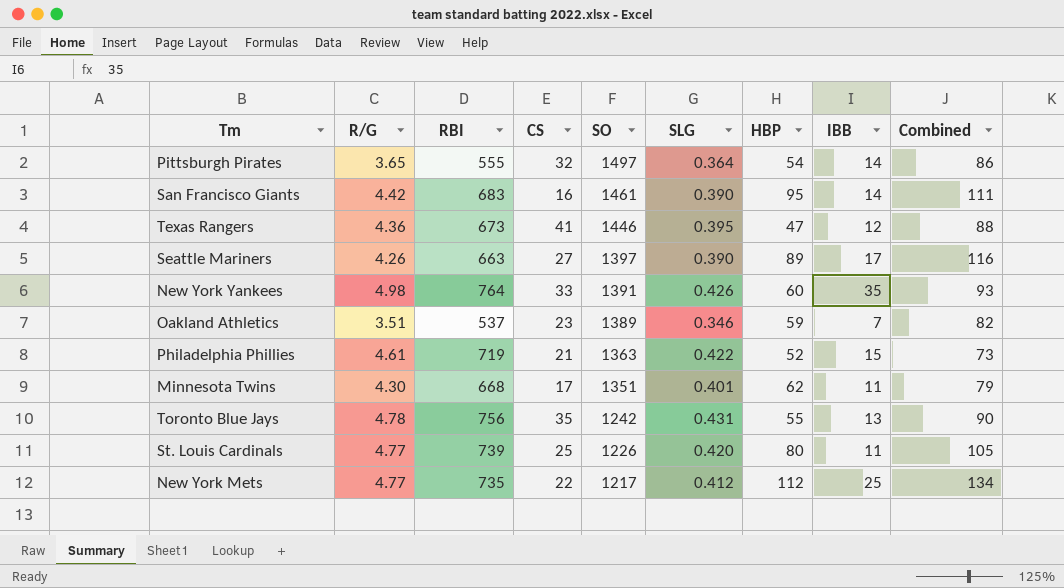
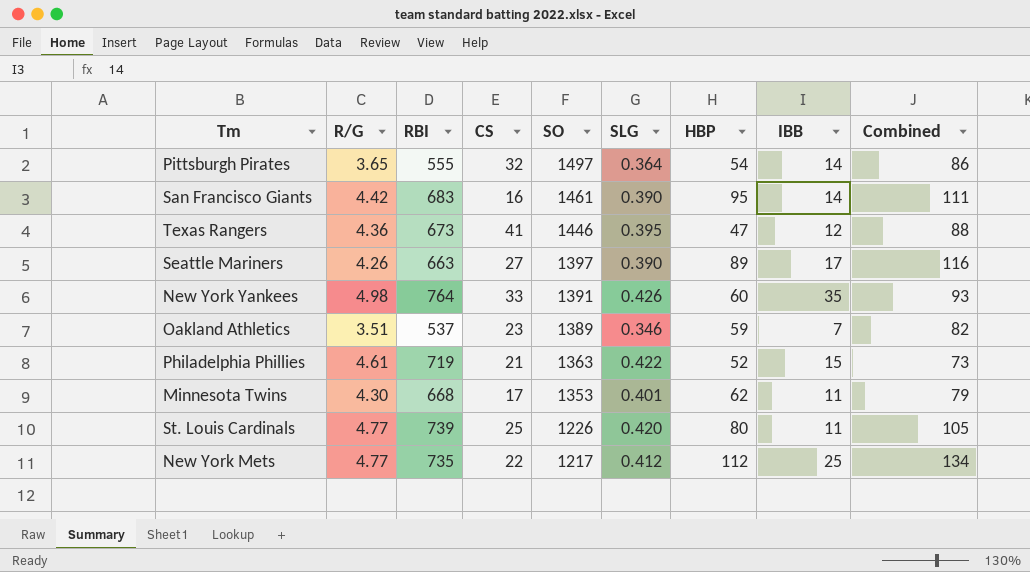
row Toronto Blue Jays: 4.78 | 756 | 35 | 1242 | 0.431 | 55 | 13 | 90 -> none
Minnesota Twins | SO: 1351 -> 1353

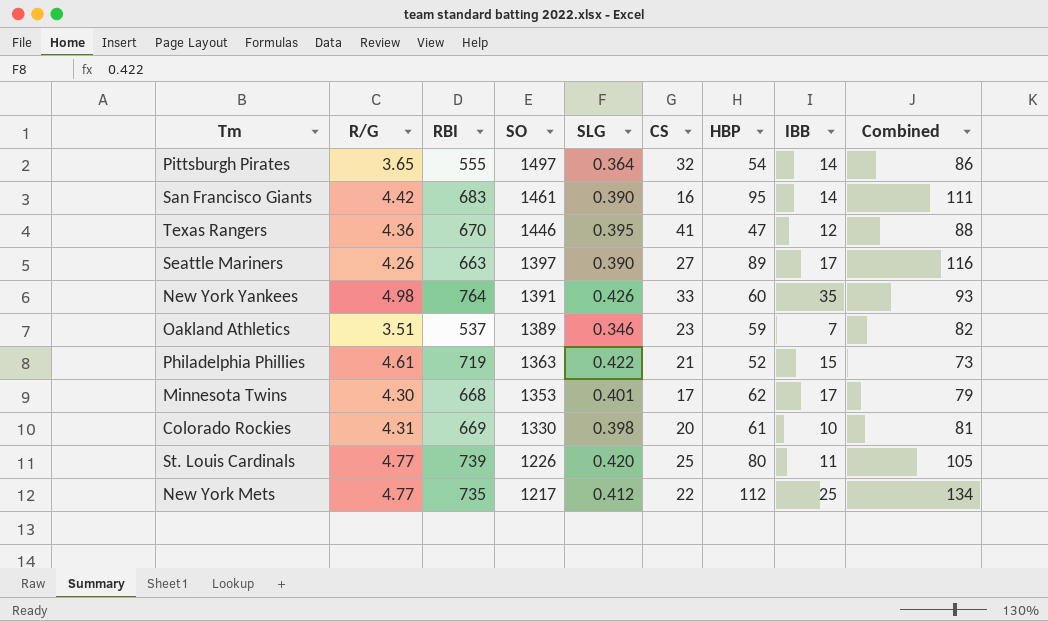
column CS | position: 4 -> 6
Texas Rangers | RBI: 673 -> 670
Minnesota Twins | IBB: 11 -> 17
row Colorado Rockies: none -> 4.31 | 669 | 1330 | 0.398 | 20 | 61 | 10 | 81

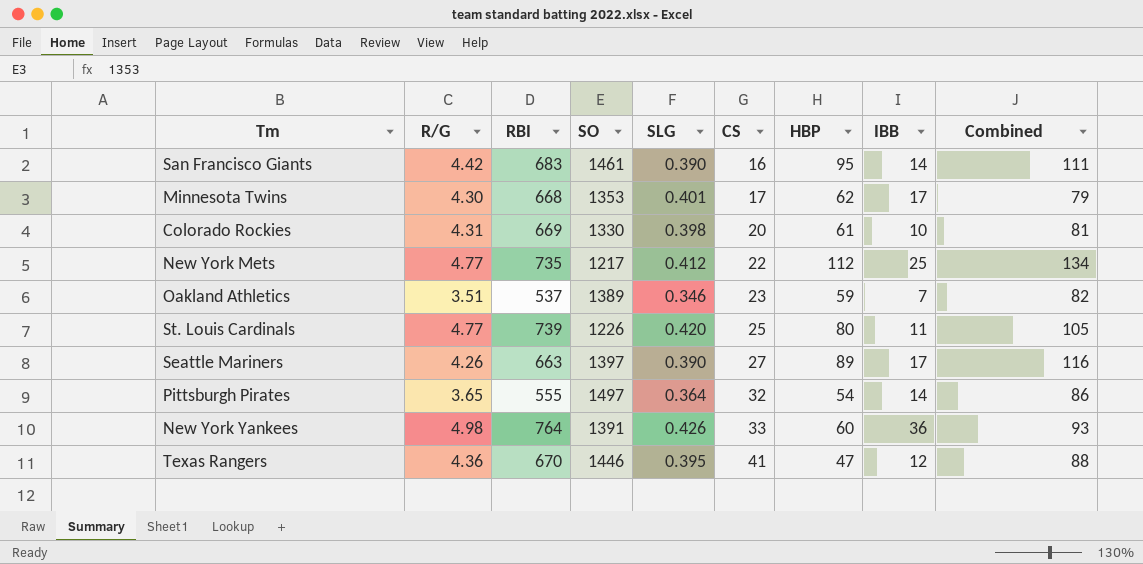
row order: SO descending -> CS ascending
row Philadelphia Phillies: 4.61 | 719 | 1363 | 0.422 | 21 | 52 | 15 | 73 -> none
New York Yankees | IBB: 35 -> 36

